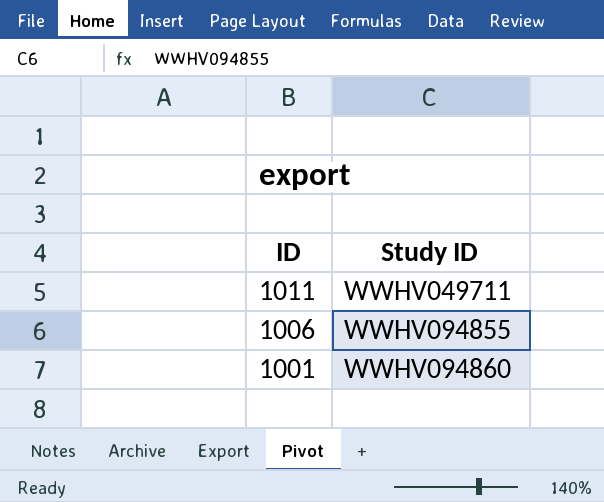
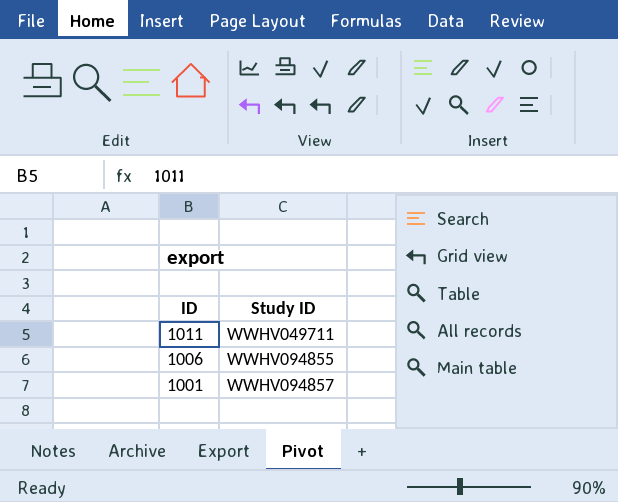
1001 | Study ID: WWHV094860 -> WWHV094857

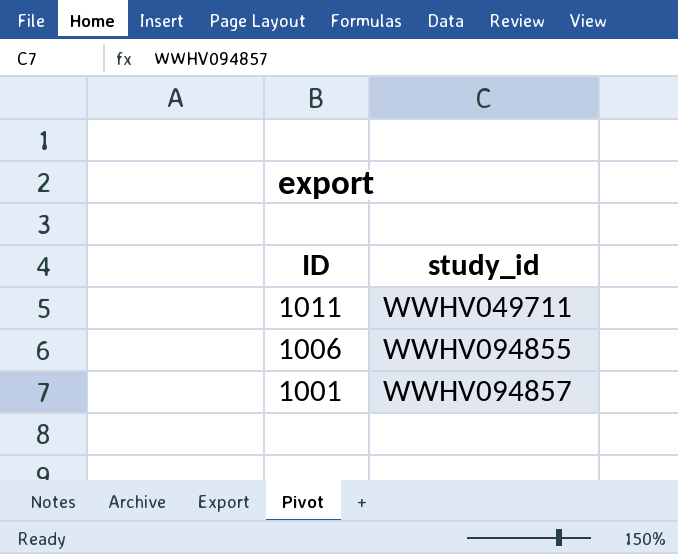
column name: Study ID -> study_id

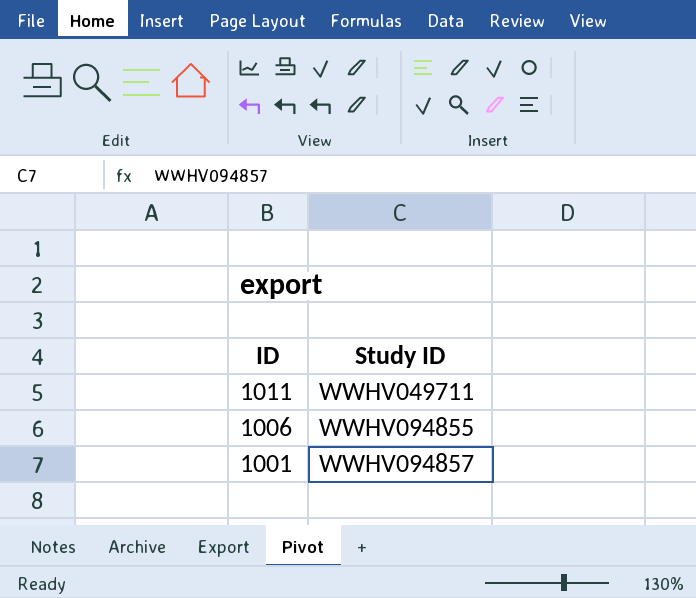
column name: study_id -> Study ID

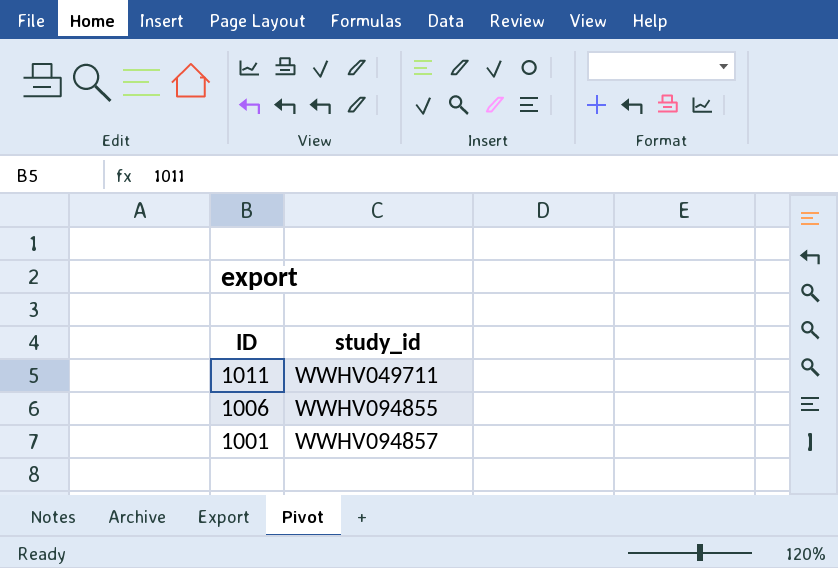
column name: Study ID -> study_id

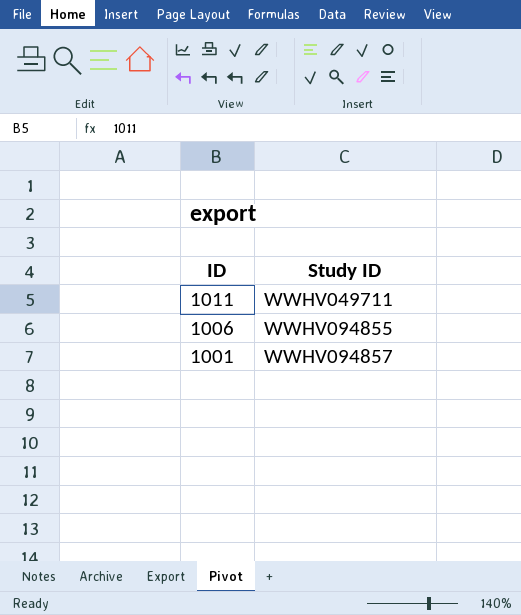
column name: study_id -> Study ID

